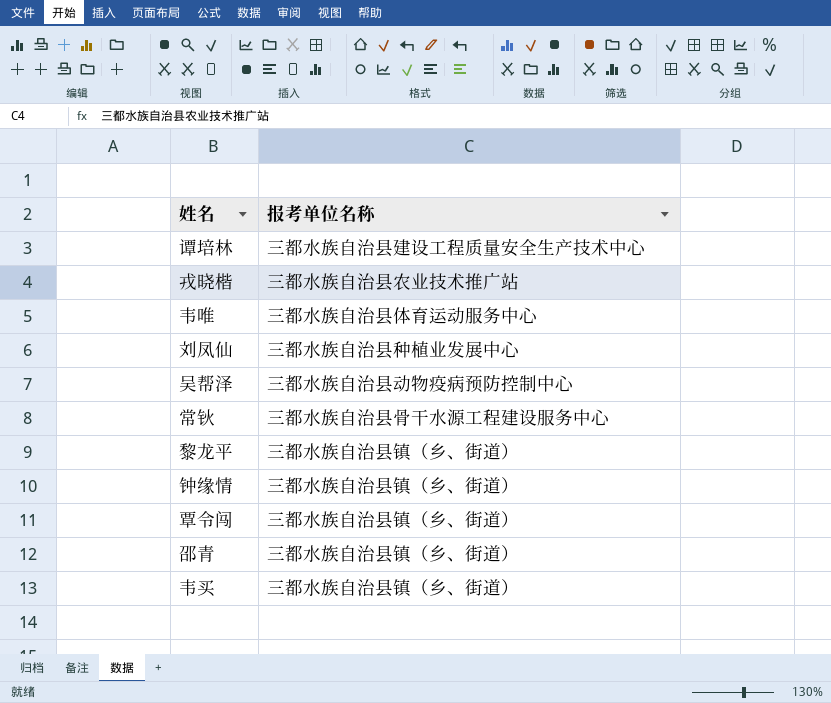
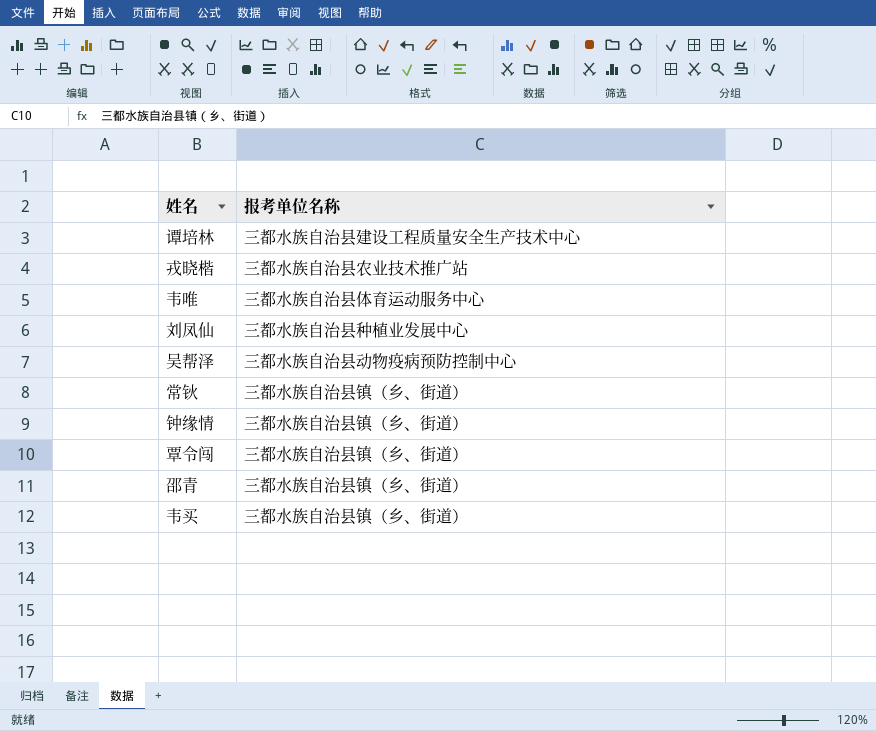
row 黎龙平: 三都水族自治县镇（乡、街道） -> none
常钬 | 报考单位名称: 三都水族自治县骨干水源工程建设服务中心 -> 三都水族自治县镇（乡、街道）

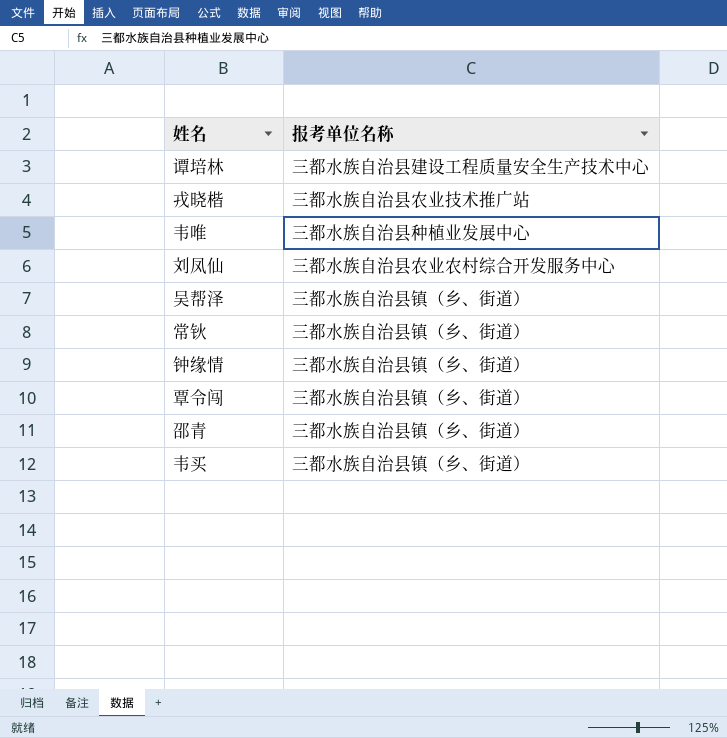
韦唯 | 报考单位名称: 三都水族自治县体育运动服务中心 -> 三都水族自治县种植业发展中心
刘凤仙 | 报考单位名称: 三都水族自治县种植业发展中心 -> 三都水族自治县农业农村综合开发服务中心
吴帮泽 | 报考单位名称: 三都水族自治县动物疫病预防控制中心 -> 三都水族自治县镇（乡、街道）

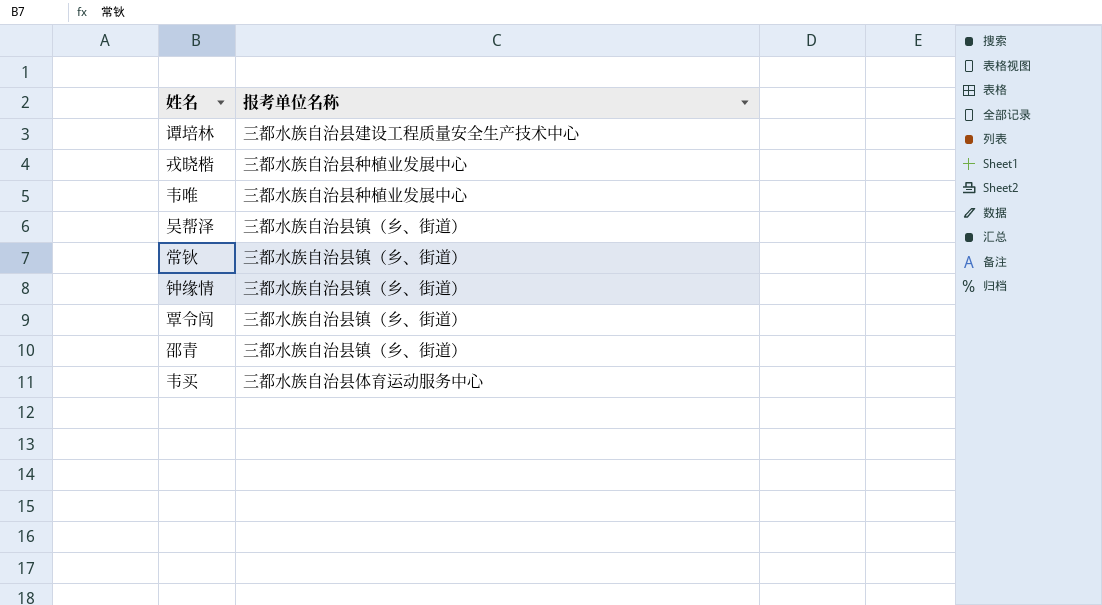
row 刘凤仙: 三都水族自治县农业农村综合开发服务中心 -> none
戎晓楷 | 报考单位名称: 三都水族自治县农业技术推广站 -> 三都水族自治县种植业发展中心
韦买 | 报考单位名称: 三都水族自治县镇（乡、街道） -> 三都水族自治县体育运动服务中心

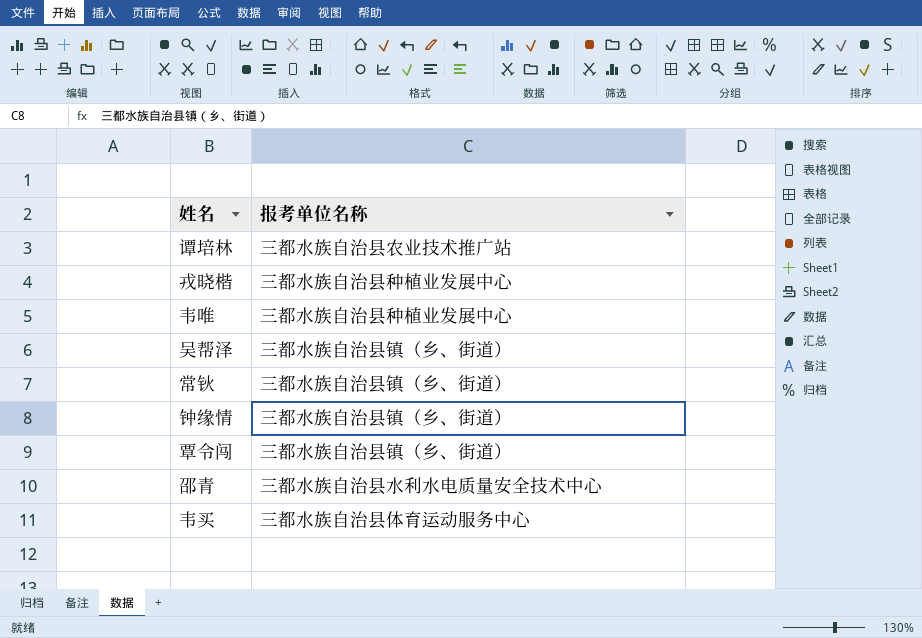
谭培林 | 报考单位名称: 三都水族自治县建设工程质量安全生产技术中心 -> 三都水族自治县农业技术推广站
邵青 | 报考单位名称: 三都水族自治县镇（乡、街道） -> 三都水族自治县水利水电质量安全技术中心

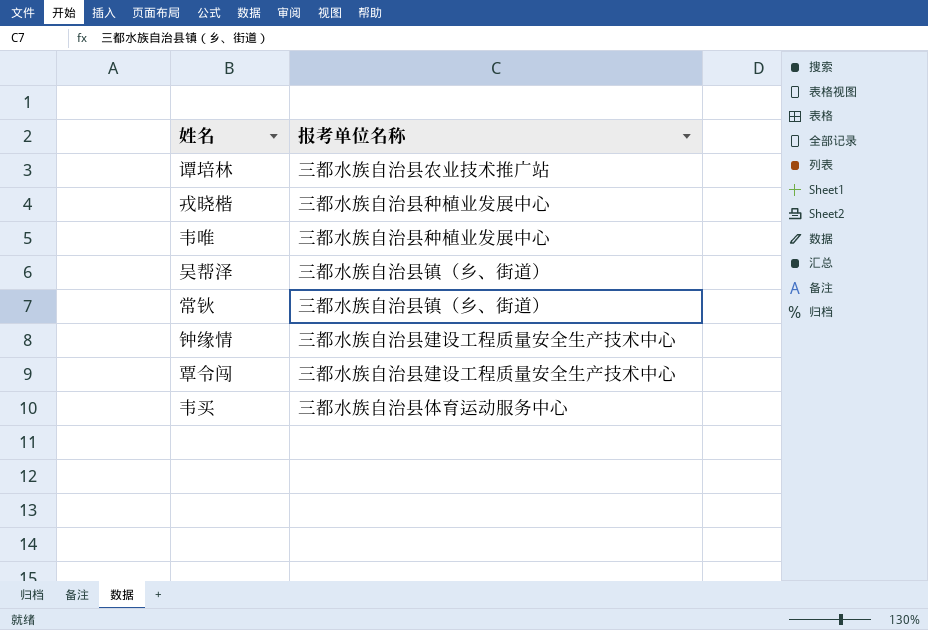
row 邵青: 三都水族自治县水利水电质量安全技术中心 -> none
钟缘情 | 报考单位名称: 三都水族自治县镇（乡、街道） -> 三都水族自治县建设工程质量安全生产技术中心
覃令闯 | 报考单位名称: 三都水族自治县镇（乡、街道） -> 三都水族自治县建设工程质量安全生产技术中心

